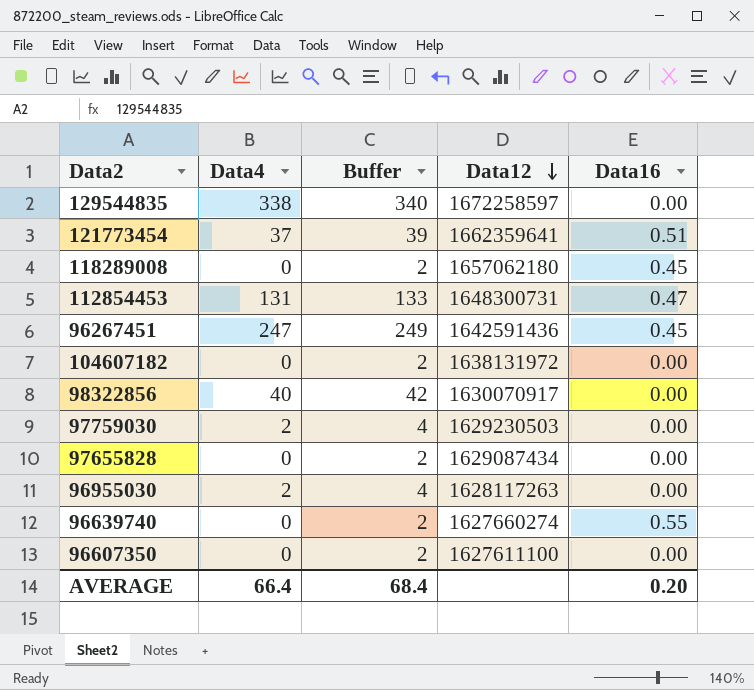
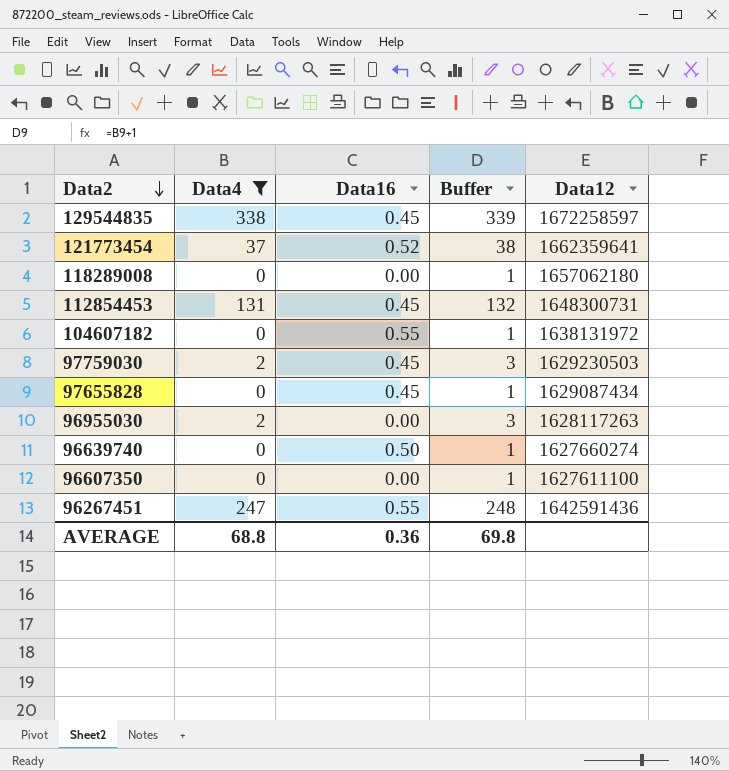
filter: none -> Data4 != 40
row order: Data12 descending -> Data2 descending
column Data16 | position: 5 -> 3
column Buffer | formula: [Data4] + 2 -> [Data4] + 1
129544835 | Data16: 0.00 -> 0.45
121773454 | Data16: 0.51 -> 0.52
118289008 | Data16: 0.45 -> 0.00
112854453 | Data16: 0.47 -> 0.45
104607182 | Data16: 0.00 -> 0.55
97759030 | Data16: 0.00 -> 0.45
97655828 | Data16: 0.00 -> 0.45
96639740 | Data16: 0.55 -> 0.50
96267451 | Data16: 0.45 -> 0.55
AVERAGE | Data4: 66.4 -> 68.8
AVERAGE | Data16: 0.20 -> 0.36
AVERAGE | Buffer: 68.4 -> 69.8

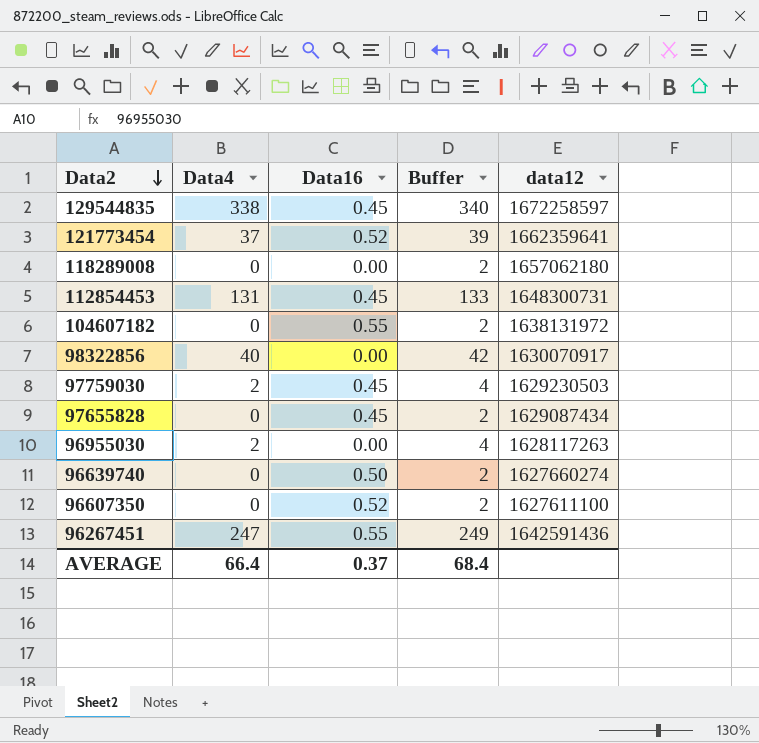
filter: Data4 != 40 -> none
column Buffer | formula: [Data4] + 1 -> [Data4] + 2
column name: Data12 -> data12
96607350 | Data16: 0.00 -> 0.52
AVERAGE | Data4: 68.8 -> 66.4
AVERAGE | Data16: 0.36 -> 0.37
AVERAGE | Buffer: 69.8 -> 68.4

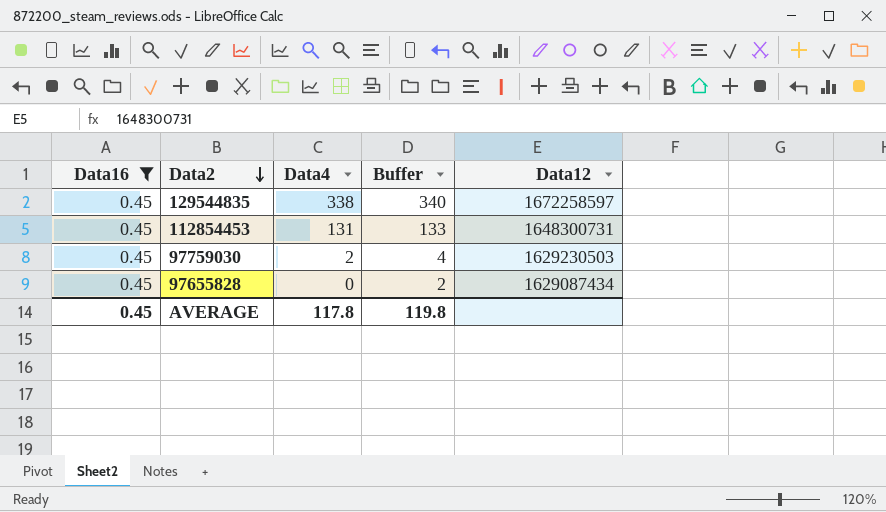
filter: none -> Data16 = 0.45
column Data16 | position: 3 -> 1
column name: data12 -> Data12
AVERAGE | Data16: 0.37 -> 0.45
AVERAGE | Data4: 66.4 -> 117.8
AVERAGE | Buffer: 68.4 -> 119.8

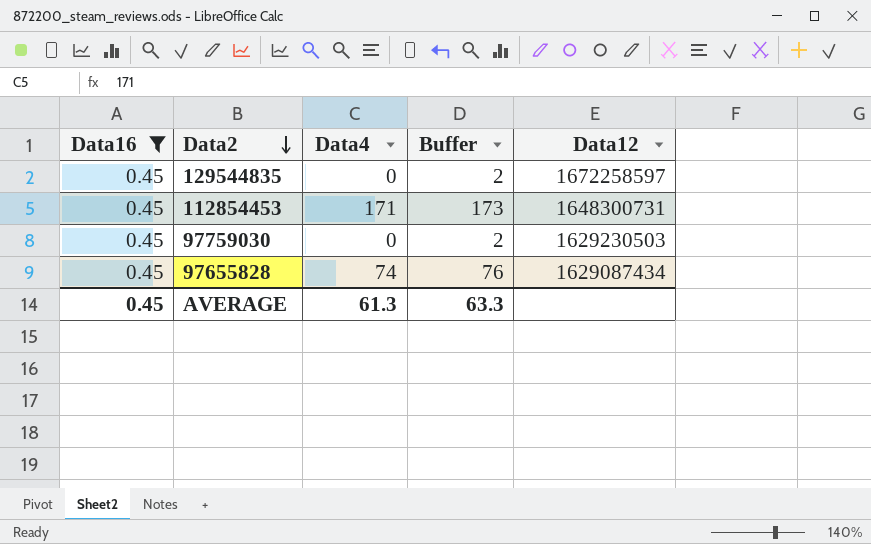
129544835 | Data4: 338 -> 0
129544835 | Buffer: 340 -> 2
112854453 | Data4: 131 -> 171
112854453 | Buffer: 133 -> 173
97759030 | Data4: 2 -> 0
97759030 | Buffer: 4 -> 2
97655828 | Data4: 0 -> 74
97655828 | Buffer: 2 -> 76
AVERAGE | Data4: 117.8 -> 61.3
AVERAGE | Buffer: 119.8 -> 63.3

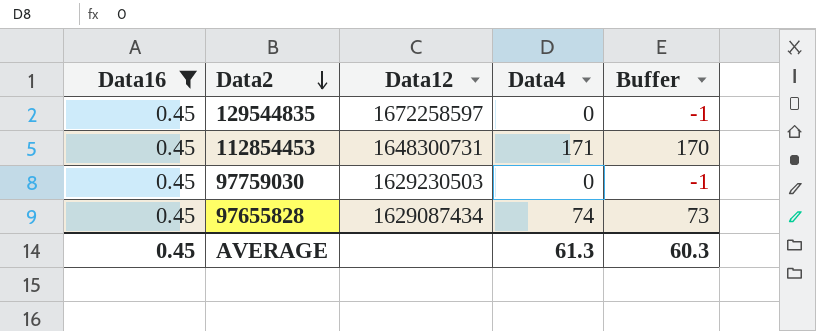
column Data12 | position: 5 -> 3
column Buffer | formula: [Data4] + 2 -> [Data4] - 1
AVERAGE | Buffer: 63.3 -> 60.3

